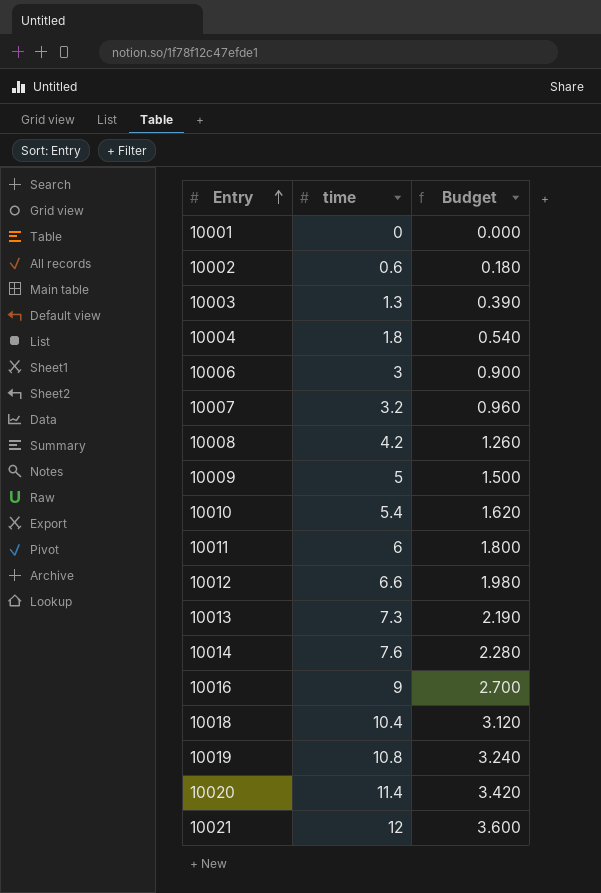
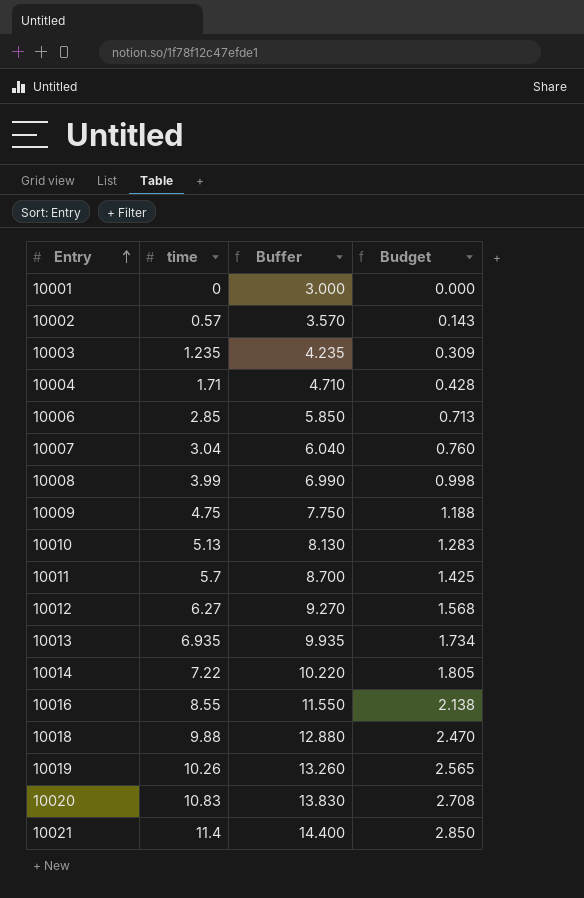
column Buffer | formula: none -> [time] + 3
column Budget | formula: [time] * 0.3 -> [time] * 0.25
10002 | time: 0.6 -> 0.57
10003 | time: 1.3 -> 1.235
10004 | time: 1.8 -> 1.71
10006 | time: 3 -> 2.85
10007 | time: 3.2 -> 3.04
10008 | time: 4.2 -> 3.99
10009 | time: 5 -> 4.75
10010 | time: 5.4 -> 5.13
10011 | time: 6 -> 5.7
10012 | time: 6.6 -> 6.27
10013 | time: 7.3 -> 6.935
10014 | time: 7.6 -> 7.22
10016 | time: 9 -> 8.55
10018 | time: 10.4 -> 9.88
10019 | time: 10.8 -> 10.26
10020 | time: 11.4 -> 10.83
10021 | time: 12 -> 11.4

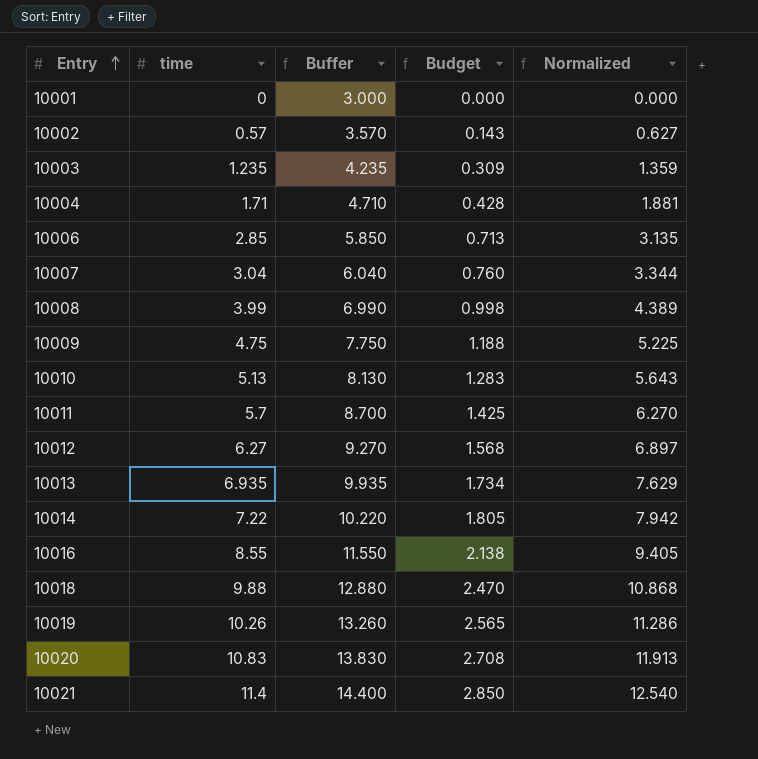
column Normalized | formula: none -> [time] * 1.1

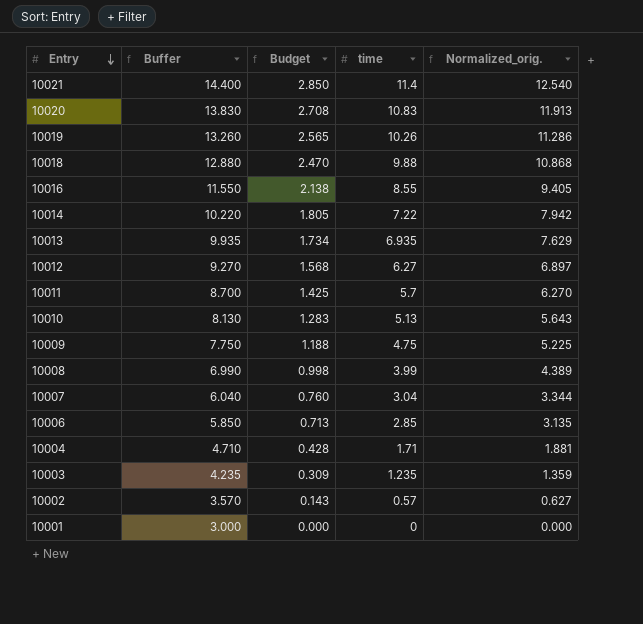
row order: Entry ascending -> Entry descending
column time | position: 2 -> 4
column name: Normalized -> Normalized_orig.

